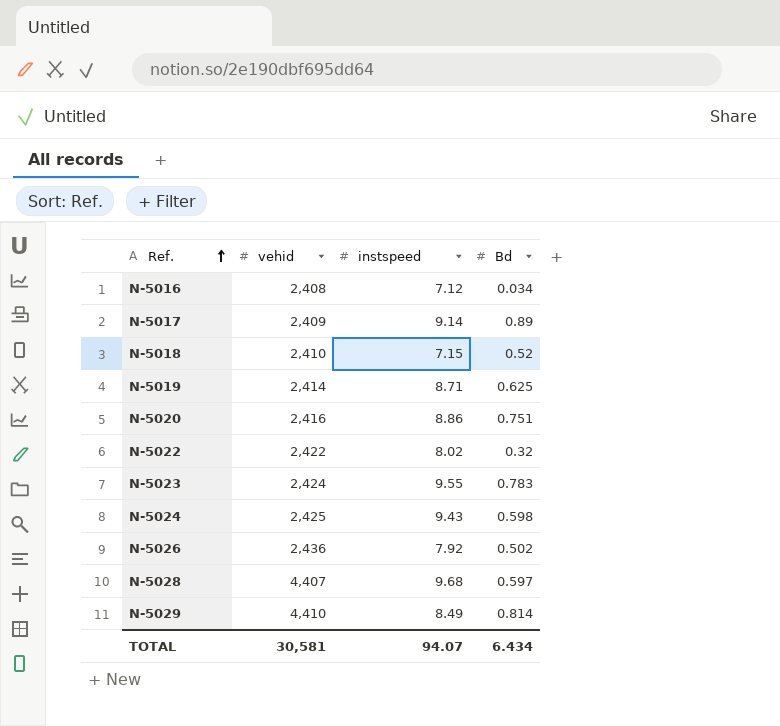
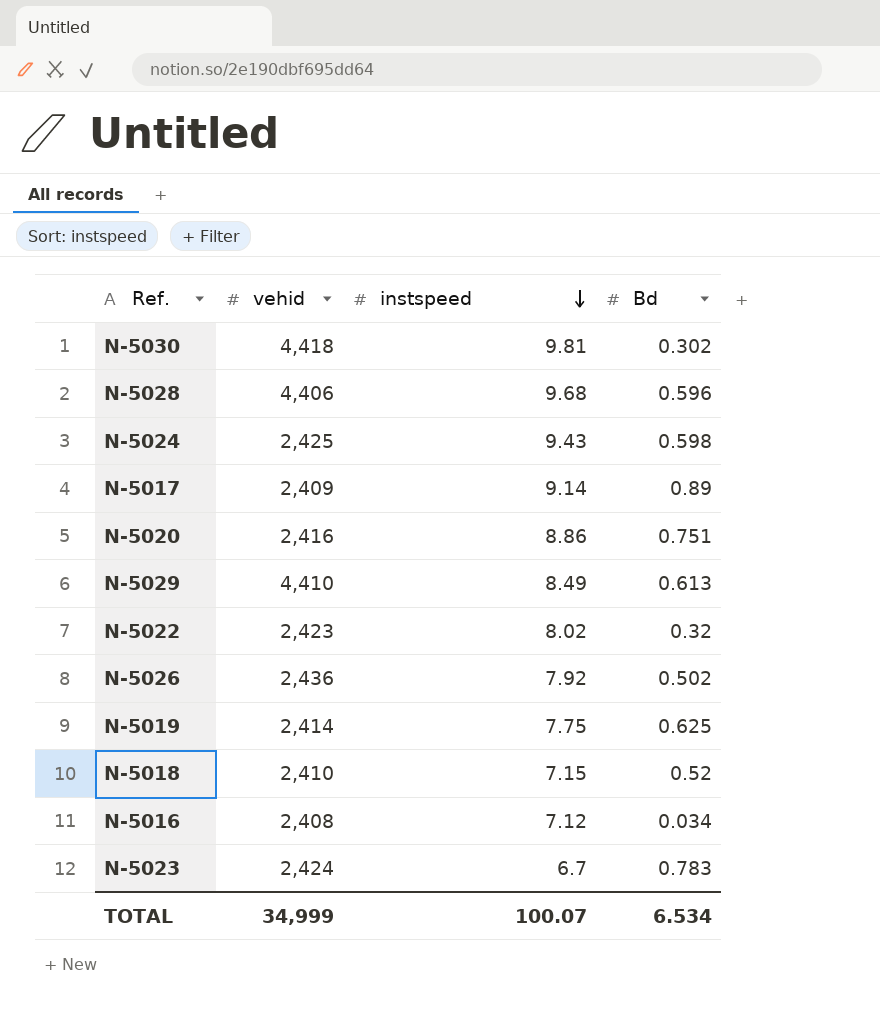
row order: Ref. ascending -> instspeed descending
row N-5030: none -> 4,418 | 9.81 | 0.302
N-5028 | vehid: 4,407 -> 4,406
N-5028 | Bd: 0.597 -> 0.596
N-5029 | Bd: 0.814 -> 0.613
N-5022 | vehid: 2,422 -> 2,423
N-5019 | instspeed: 8.71 -> 7.75
N-5023 | instspeed: 9.55 -> 6.7
TOTAL | vehid: 30,581 -> 34,999
TOTAL | instspeed: 94.07 -> 100.07
TOTAL | Bd: 6.434 -> 6.534

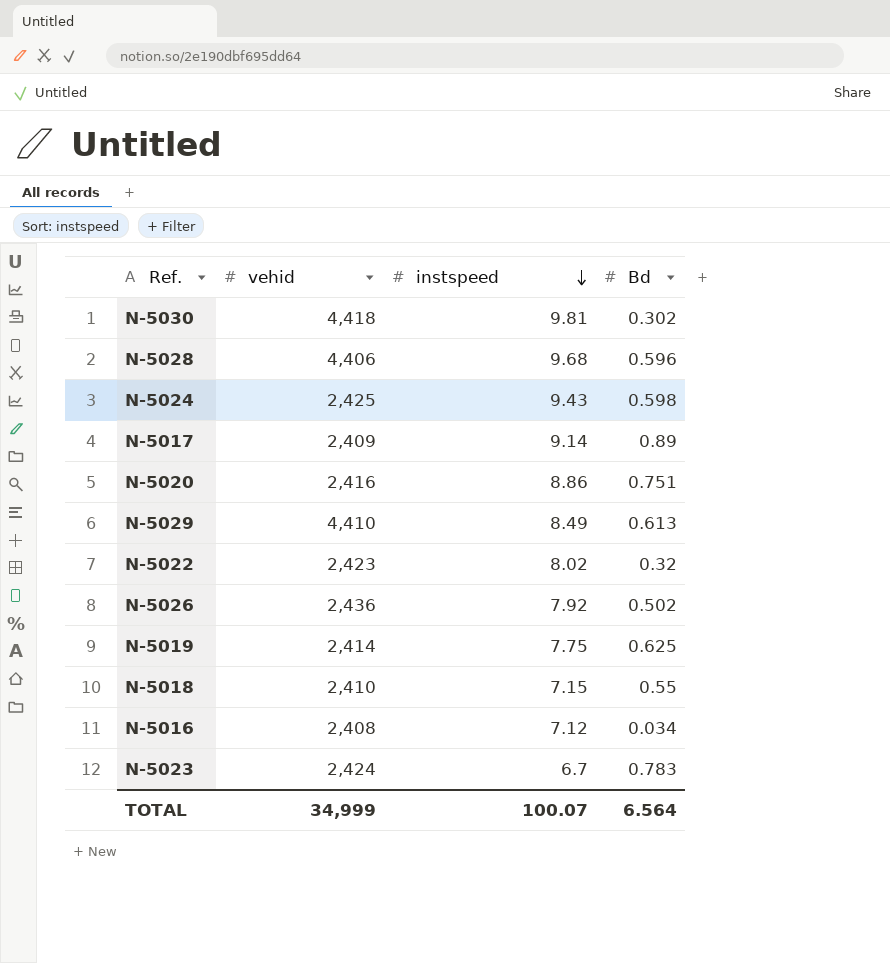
N-5018 | Bd: 0.52 -> 0.55
TOTAL | Bd: 6.534 -> 6.564

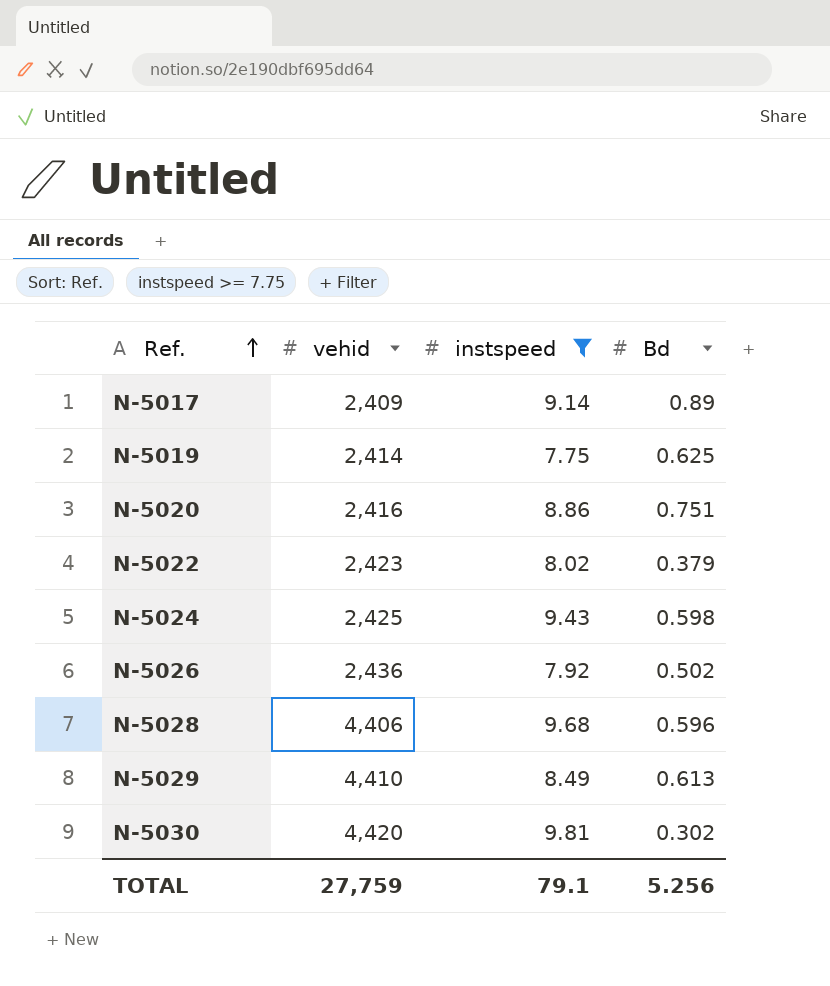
filter: none -> instspeed >= 7.75
row order: instspeed descending -> Ref. ascending
N-5022 | Bd: 0.32 -> 0.379
N-5030 | vehid: 4,418 -> 4,420
TOTAL | vehid: 34,999 -> 27,759
TOTAL | instspeed: 100.07 -> 79.1
TOTAL | Bd: 6.564 -> 5.256

